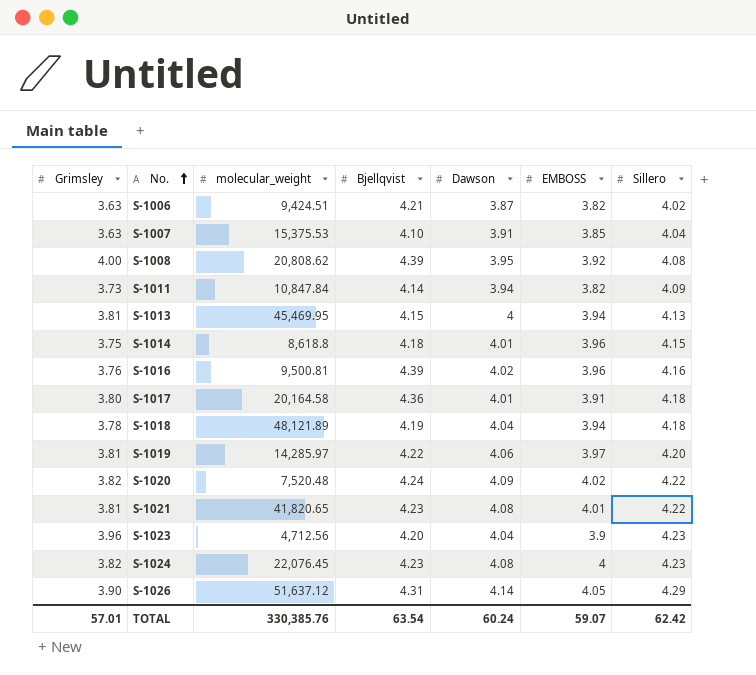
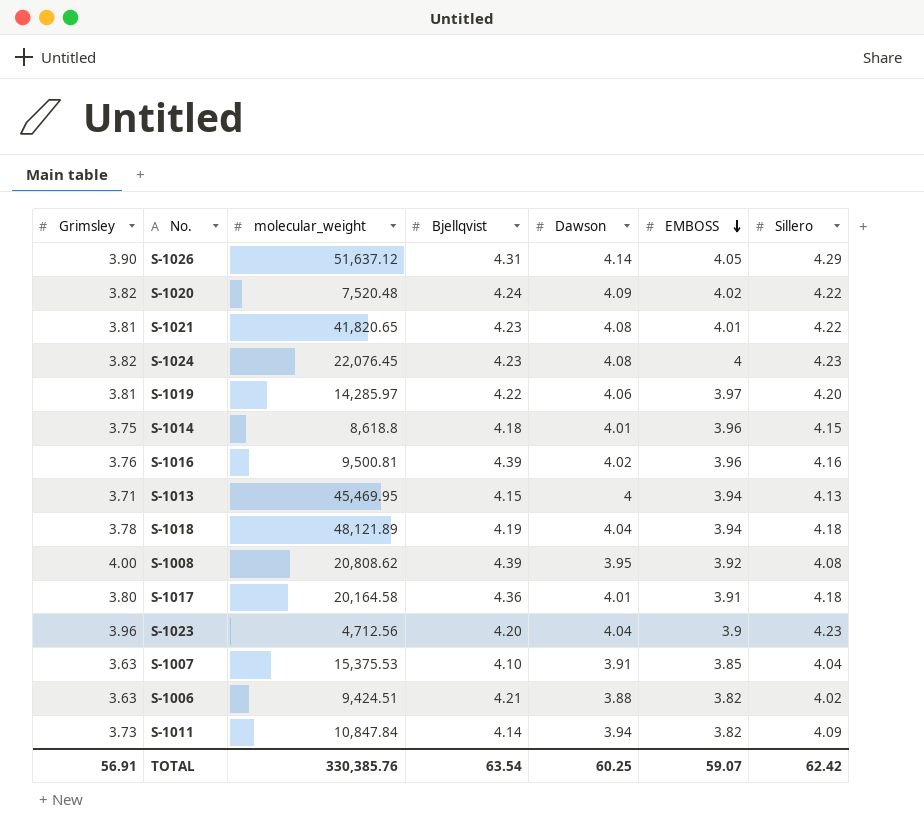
row order: No. ascending -> EMBOSS descending
S-1013 | Grimsley: 3.81 -> 3.71
S-1006 | Dawson: 3.87 -> 3.88
TOTAL | Grimsley: 57.01 -> 56.91
TOTAL | Dawson: 60.24 -> 60.25

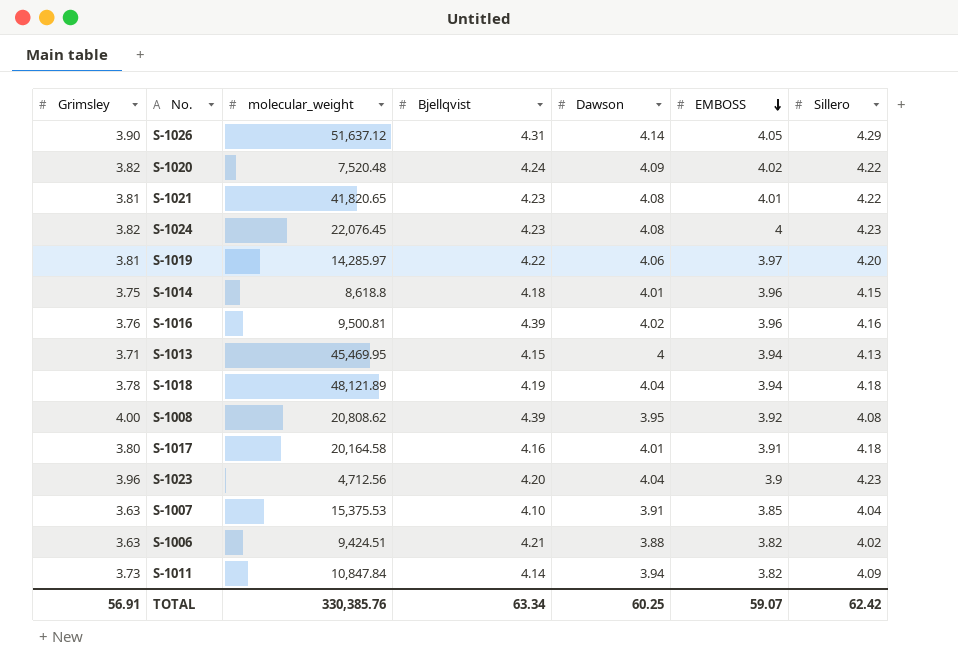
S-1017 | Bjellqvist: 4.36 -> 4.16
TOTAL | Bjellqvist: 63.54 -> 63.34

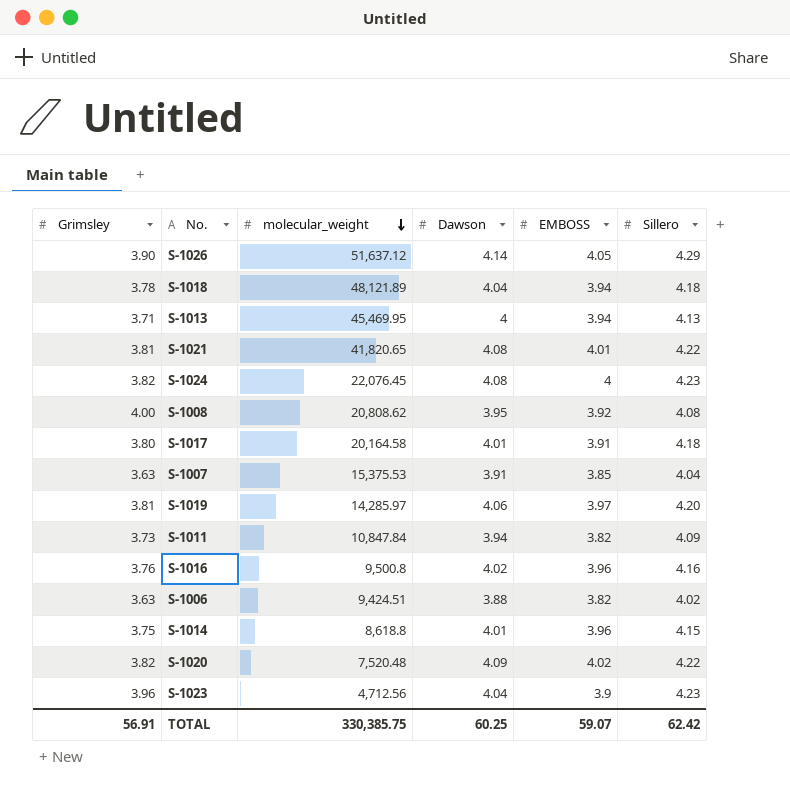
row order: EMBOSS descending -> molecular_weight descending
column Bjellqvist | position: 4 -> none
S-1016 | molecular_weight: 9,500.81 -> 9,500.8
TOTAL | molecular_weight: 330,385.76 -> 330,385.75

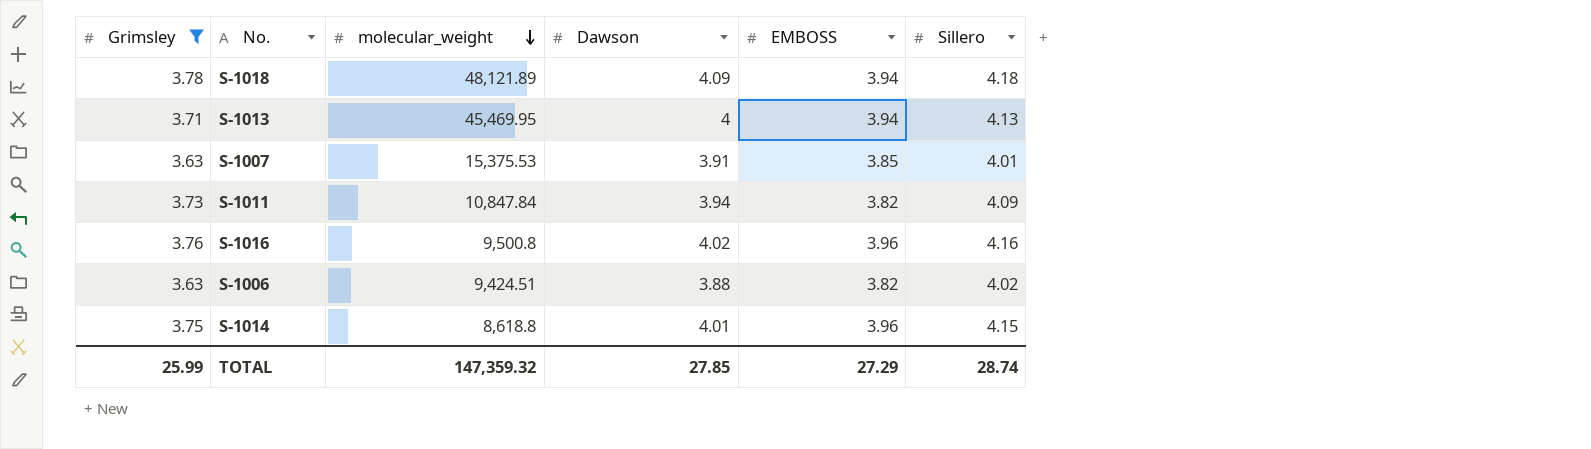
filter: none -> Grimsley <= 3.78
S-1018 | Dawson: 4.04 -> 4.09
S-1007 | Sillero: 4.04 -> 4.01
TOTAL | Grimsley: 56.91 -> 25.99
TOTAL | molecular_weight: 330,385.75 -> 147,359.32
TOTAL | Dawson: 60.25 -> 27.85
TOTAL | EMBOSS: 59.07 -> 27.29
TOTAL | Sillero: 62.42 -> 28.74

